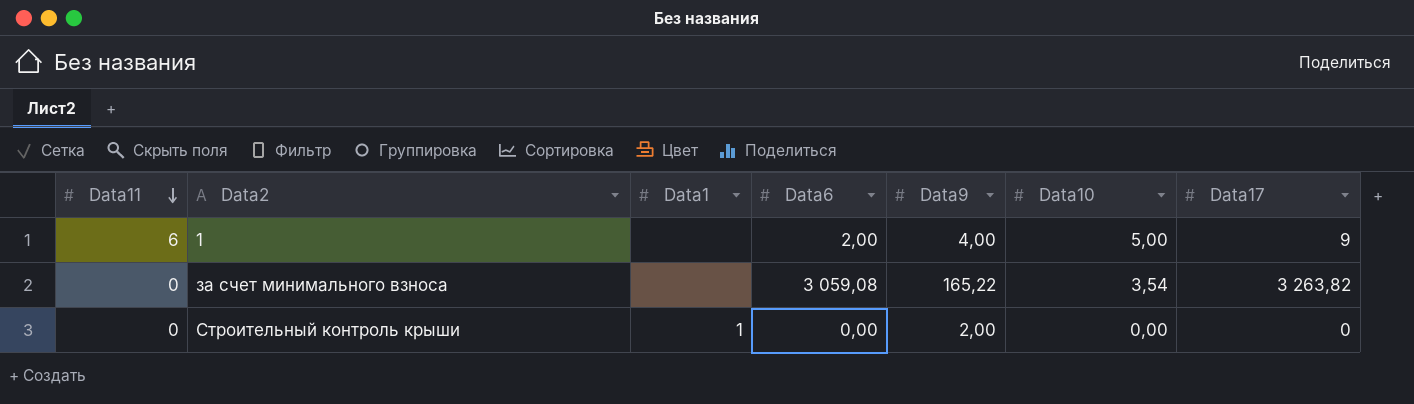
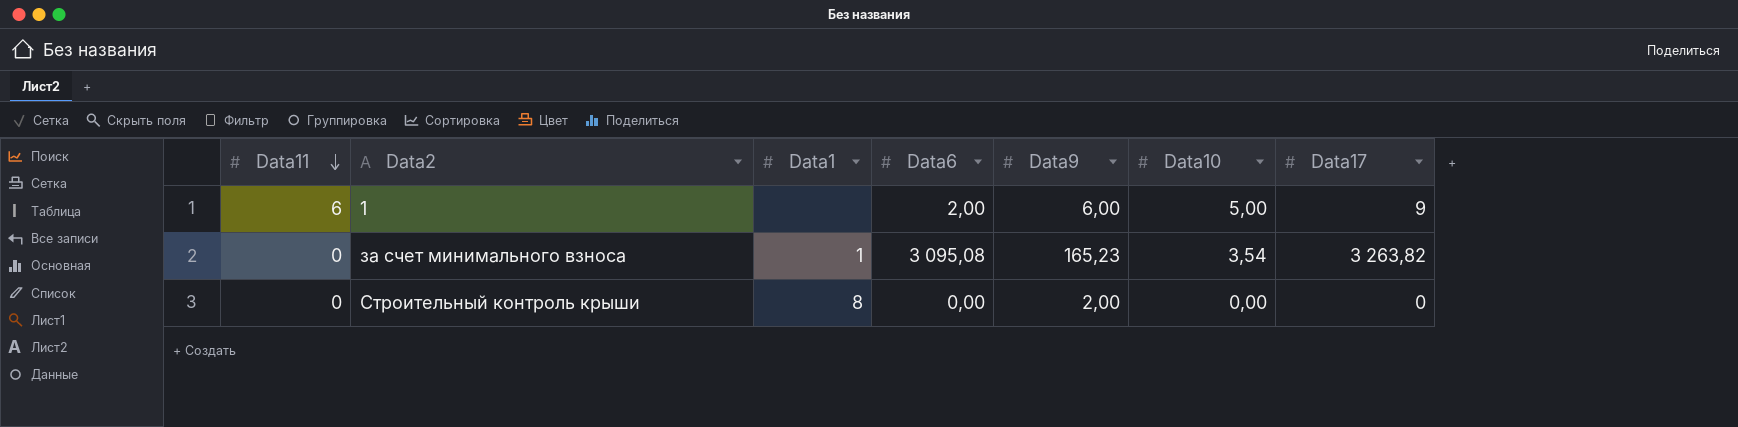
1 | Data9: 4,00 -> 6,00
за счет минимального взноса | Data1: none -> 1
за счет минимального взноса | Data6: 3 059,08 -> 3 095,08
за счет минимального взноса | Data9: 165,22 -> 165,23
Строительный контроль крыши | Data1: 1 -> 8

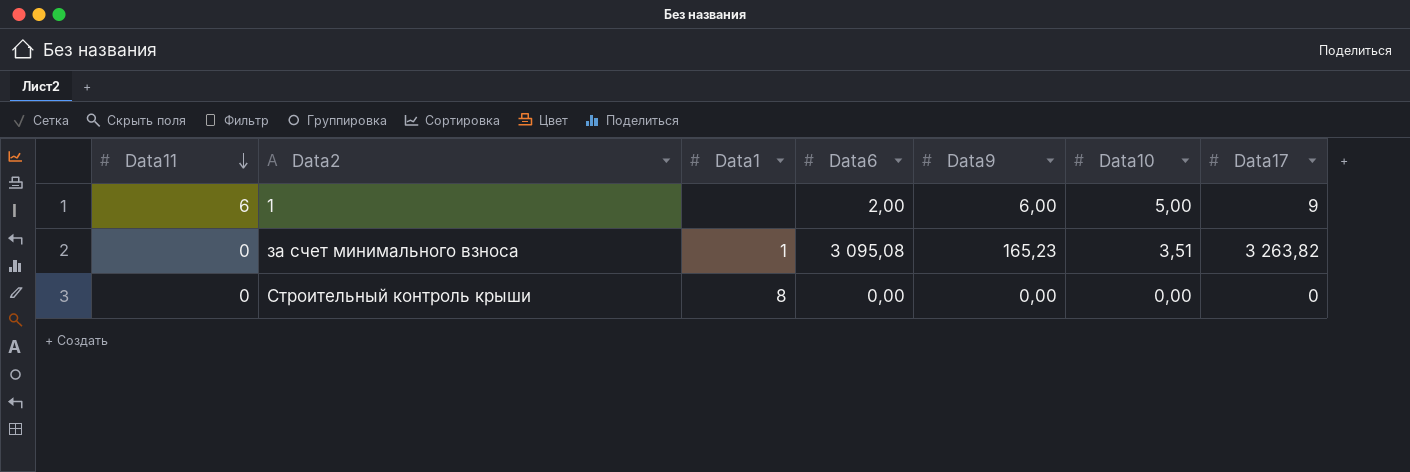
за счет минимального взноса | Data10: 3,54 -> 3,51
Строительный контроль крыши | Data9: 2,00 -> 0,00

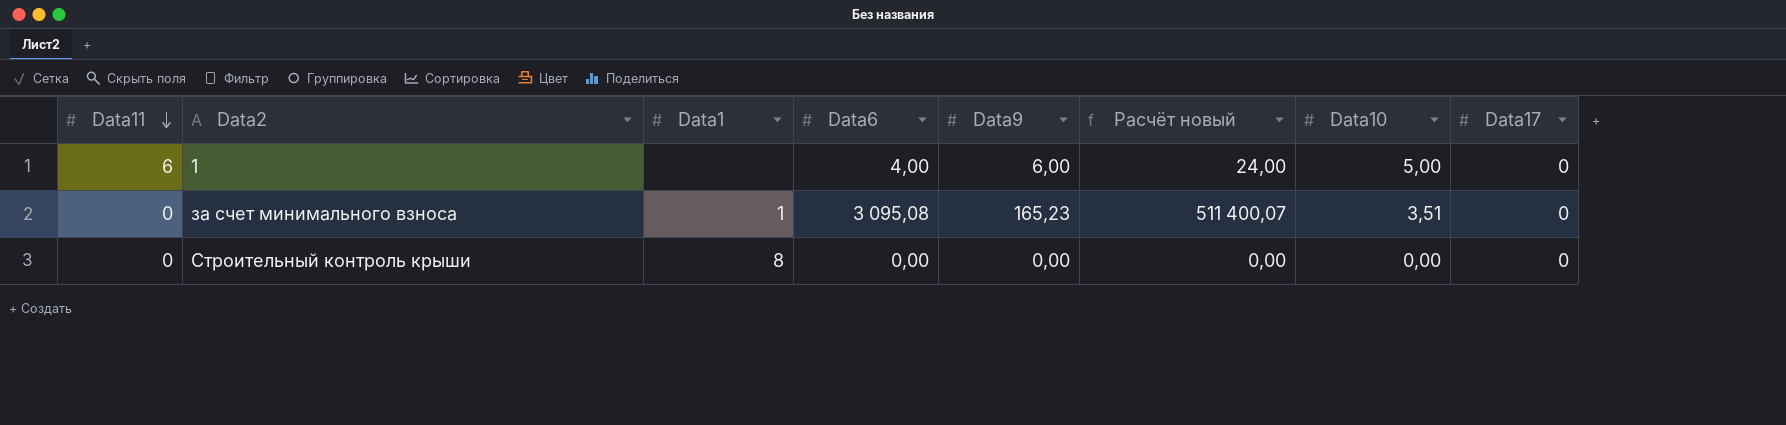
column Расчёт новый | formula: none -> [Data6] * [Data9]
1 | Data6: 2,00 -> 4,00
1 | Data17: 9 -> 0
за счет минимального взноса | Data17: 3 263,82 -> 0

